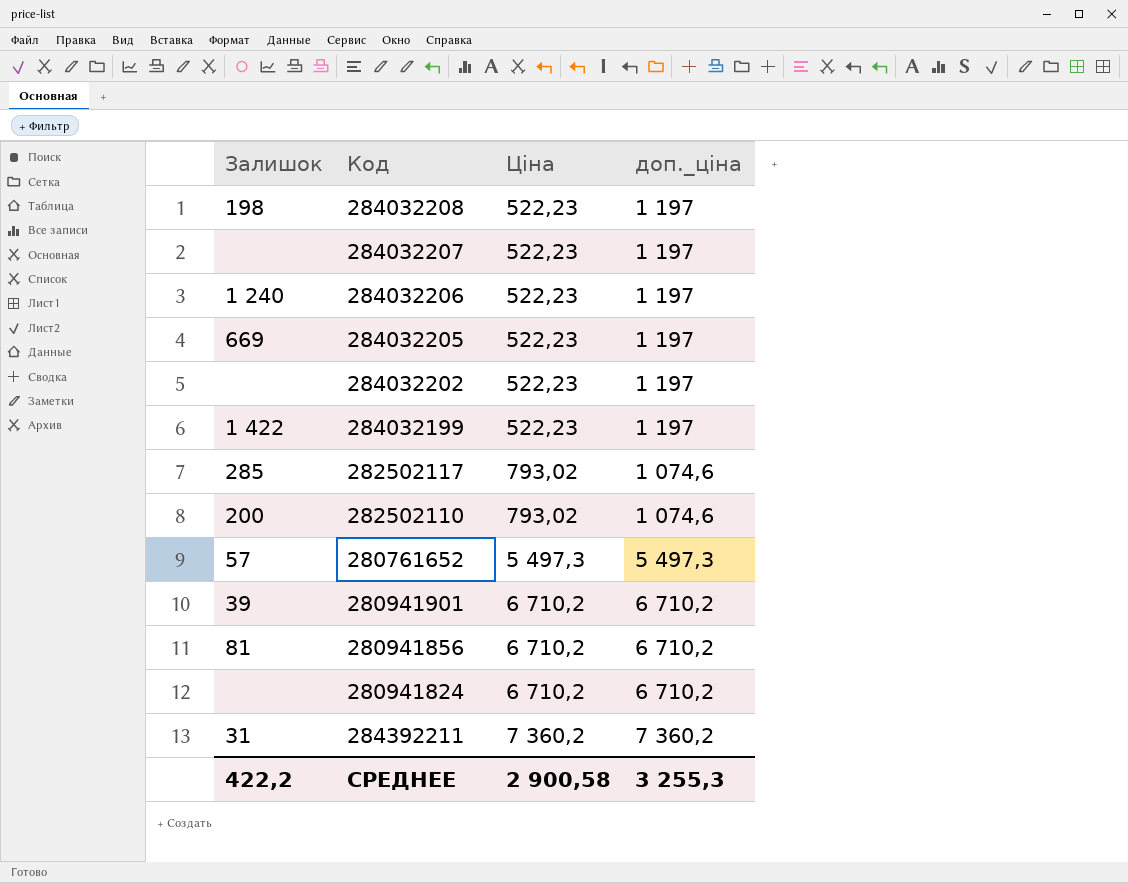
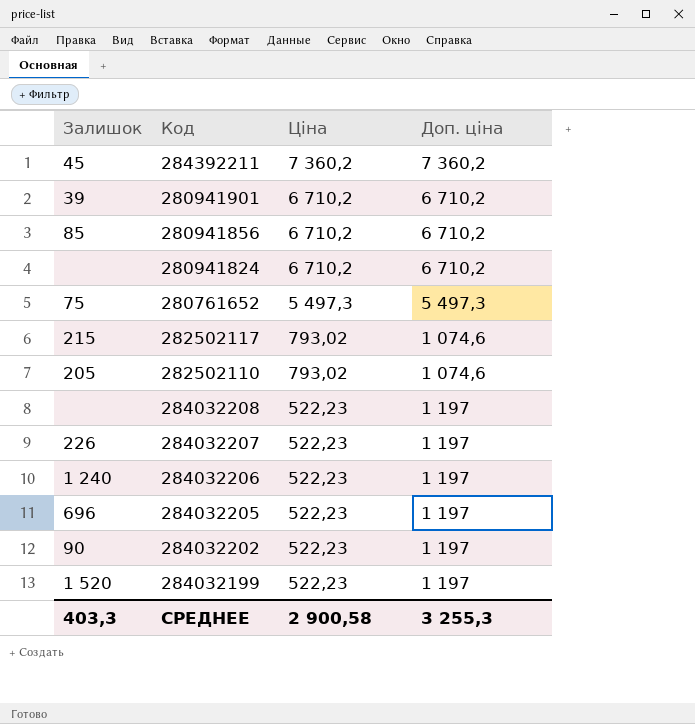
row order: Ціна ascending -> Ціна descending
column name: доп._ціна -> Доп. ціна
284392211 | Залишок: 31 -> 45
280941856 | Залишок: 81 -> 85
280761652 | Залишок: 57 -> 75
282502117 | Залишок: 285 -> 215
282502110 | Залишок: 200 -> 205
284032208 | Залишок: 198 -> none
284032207 | Залишок: none -> 226
284032205 | Залишок: 669 -> 696
284032202 | Залишок: none -> 90
284032199 | Залишок: 1 422 -> 1 520
СРЕДНЕЕ | Залишок: 422,2 -> 403,3

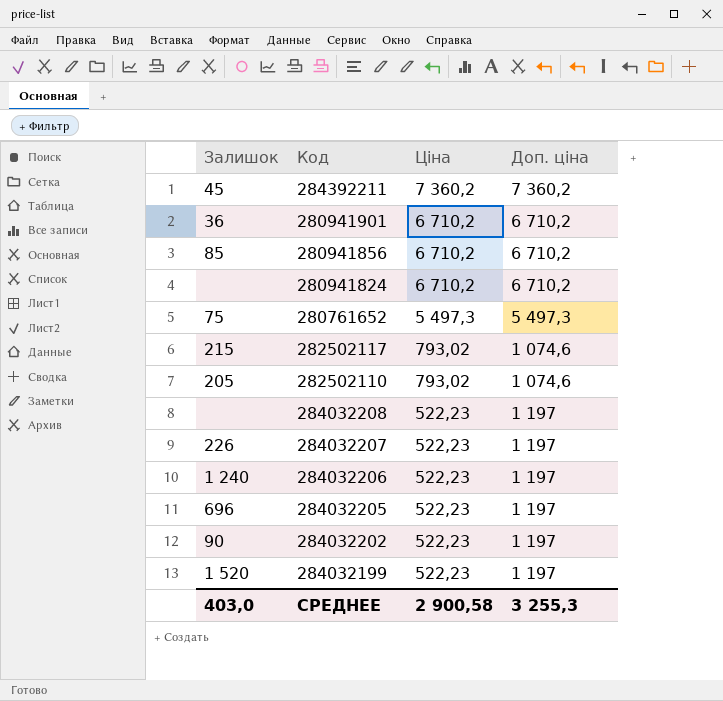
280941901 | Залишок: 39 -> 36
СРЕДНЕЕ | Залишок: 403,3 -> 403,0

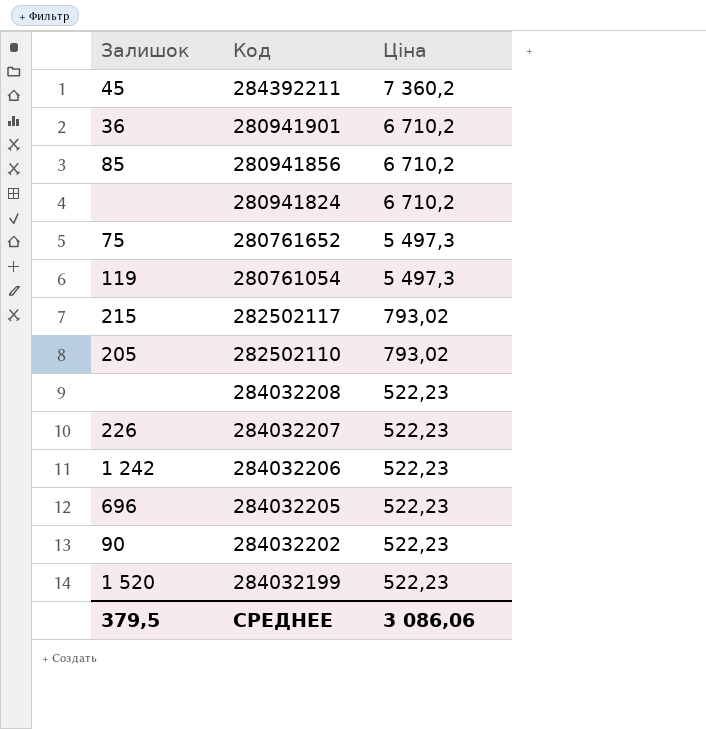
column Доп. ціна | position: 4 -> none
row 280761054: none -> 119 | 5 497,3
284032206 | Залишок: 1 240 -> 1 242
СРЕДНЕЕ | Залишок: 403,0 -> 379,5
СРЕДНЕЕ | Ціна: 2 900,58 -> 3 086,06

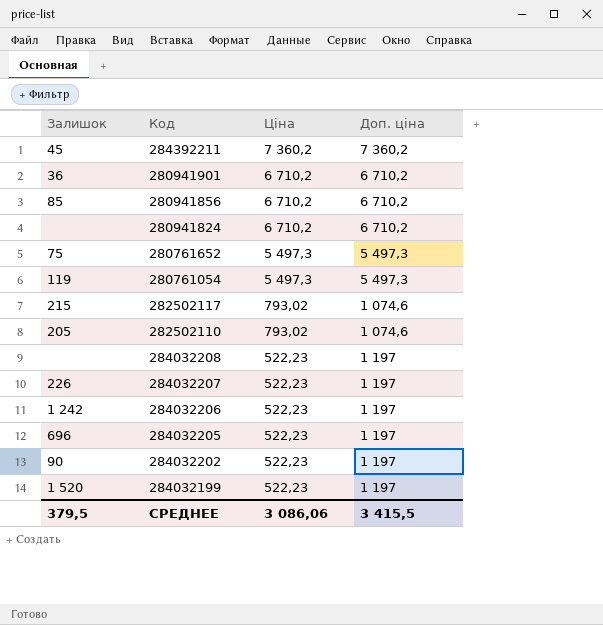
column Доп. ціна | position: none -> 4

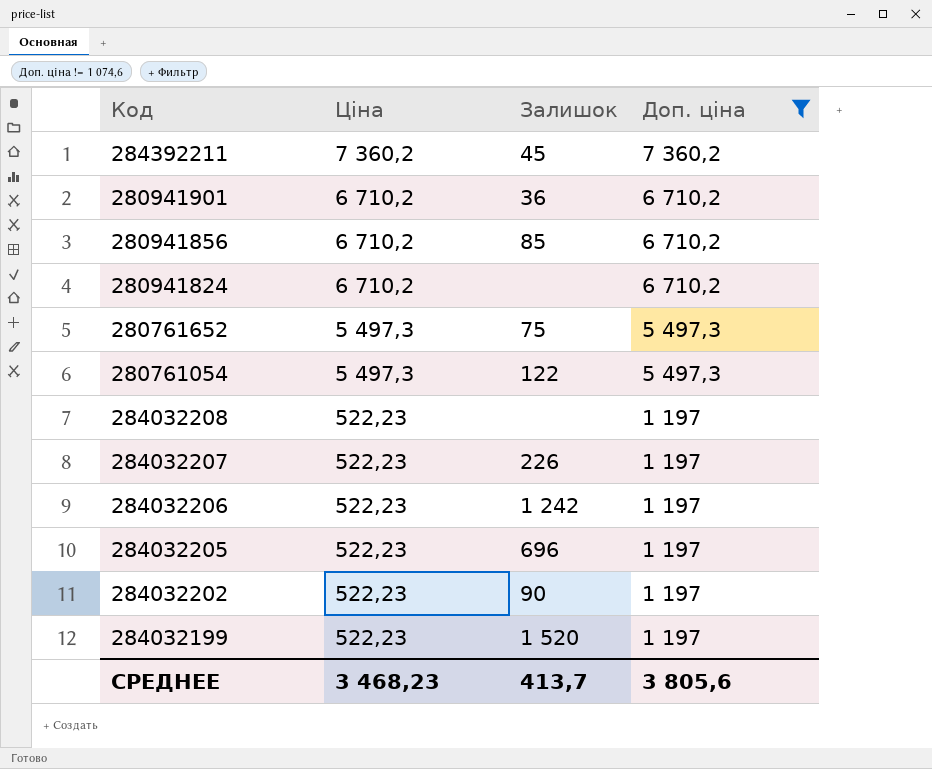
filter: none -> Доп. ціна != 1 074,6
column Залишок | position: 1 -> 3
280761054 | Залишок: 119 -> 122
СРЕДНЕЕ | Ціна: 3 086,06 -> 3 468,23
СРЕДНЕЕ | Залишок: 379,5 -> 413,7
СРЕДНЕЕ | Доп. ціна: 3 415,5 -> 3 805,6

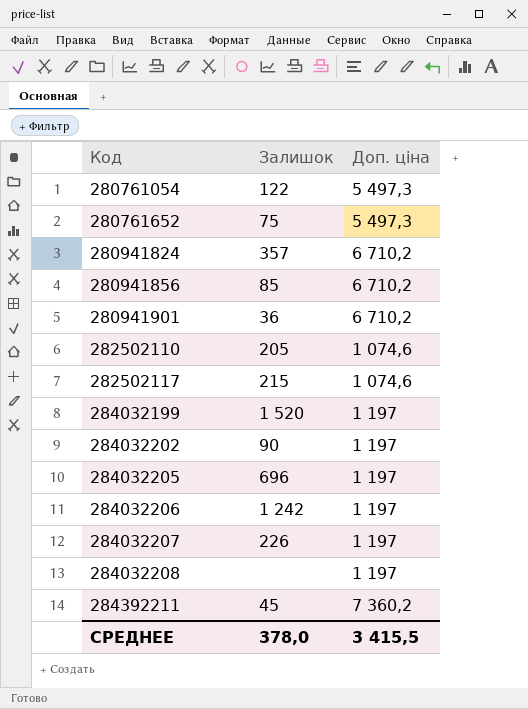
filter: Доп. ціна != 1 074,6 -> none
row order: Ціна descending -> Код ascending
column Ціна | position: 2 -> none
280941824 | Залишок: none -> 357
СРЕДНЕЕ | Залишок: 413,7 -> 378,0
СРЕДНЕЕ | Доп. ціна: 3 805,6 -> 3 415,5

